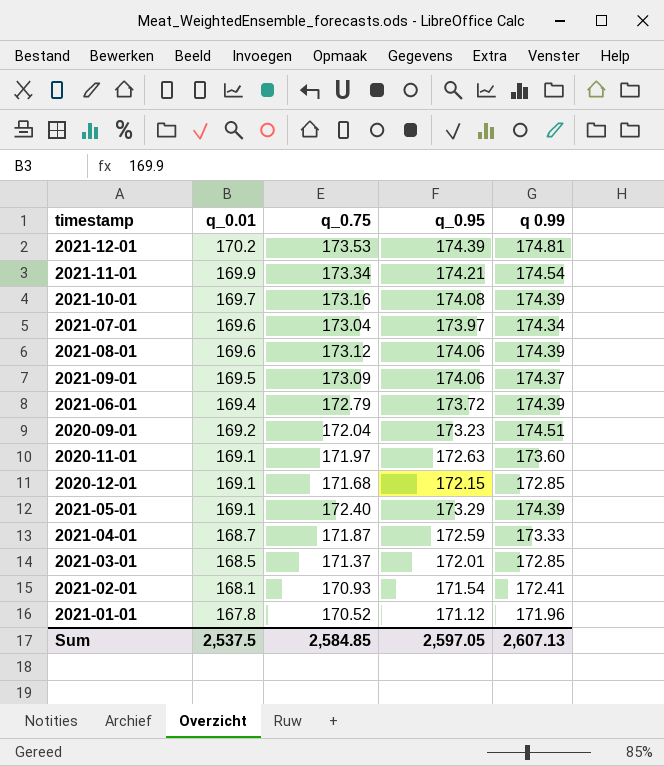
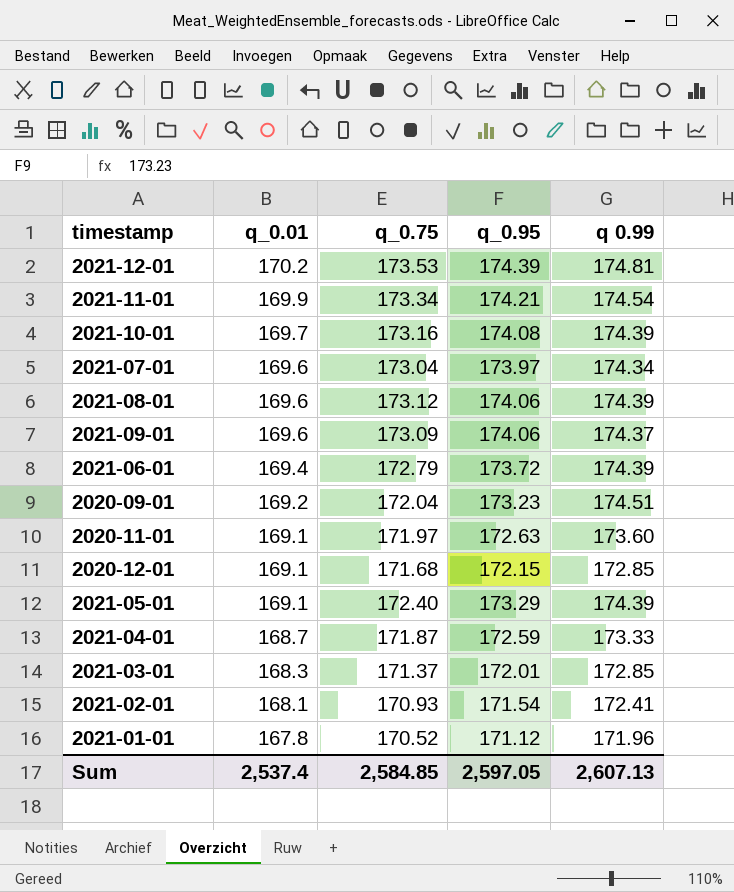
2021-09-01 | q_0.01: 169.5 -> 169.6
2021-03-01 | q_0.01: 168.5 -> 168.3
Sum | q_0.01: 2,537.5 -> 2,537.4

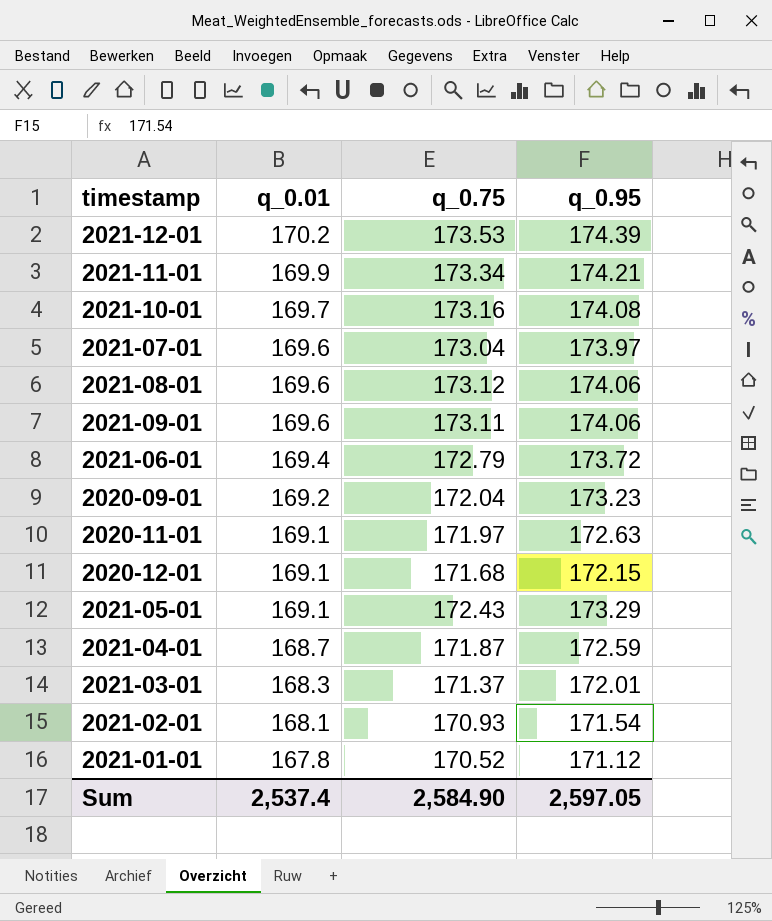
column q 0.99 | position: 5 -> none
2021-09-01 | q_0.75: 173.09 -> 173.11
2021-05-01 | q_0.75: 172.40 -> 172.43
Sum | q_0.75: 2,584.85 -> 2,584.90

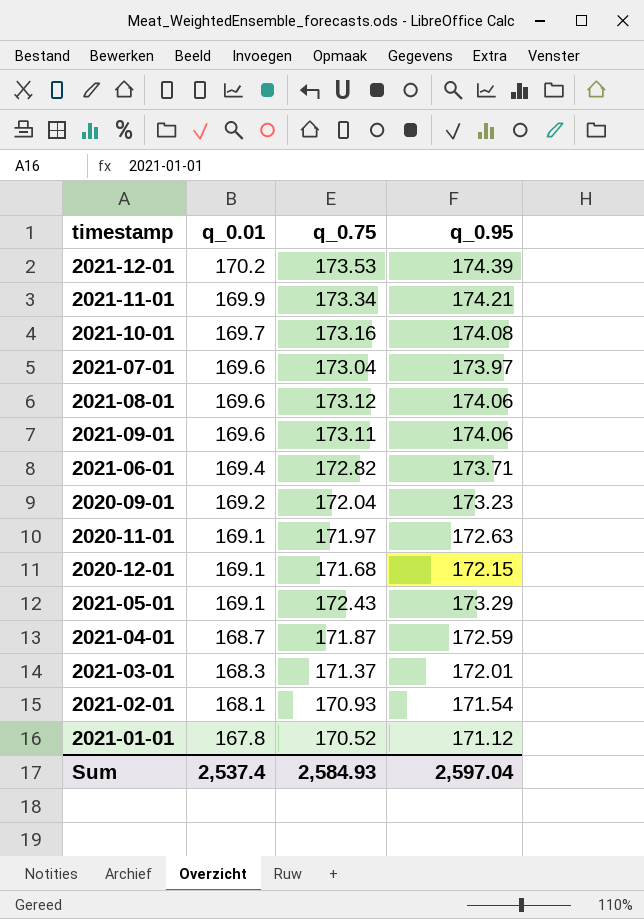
2021-06-01 | q_0.75: 172.79 -> 172.82
2021-06-01 | q_0.95: 173.72 -> 173.71
Sum | q_0.75: 2,584.90 -> 2,584.93
Sum | q_0.95: 2,597.05 -> 2,597.04

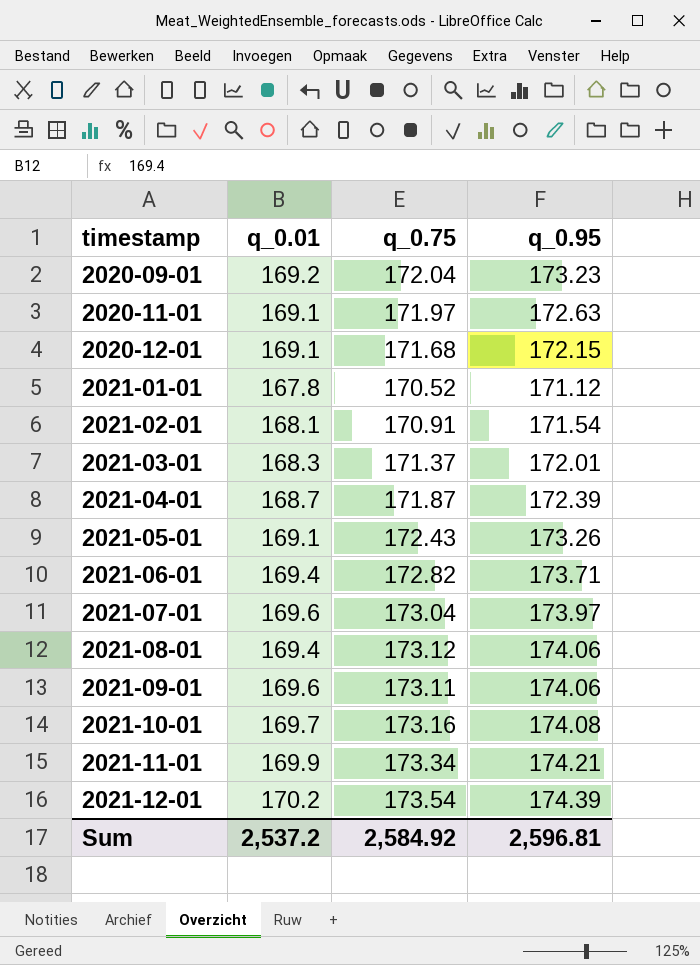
row order: q_0.01 descending -> timestamp ascending
2021-02-01 | q_0.75: 170.93 -> 170.91
2021-04-01 | q_0.95: 172.59 -> 172.39
2021-05-01 | q_0.95: 173.29 -> 173.26
2021-08-01 | q_0.01: 169.6 -> 169.4
2021-12-01 | q_0.75: 173.53 -> 173.54
Sum | q_0.01: 2,537.4 -> 2,537.2
Sum | q_0.75: 2,584.93 -> 2,584.92
Sum | q_0.95: 2,597.04 -> 2,596.81

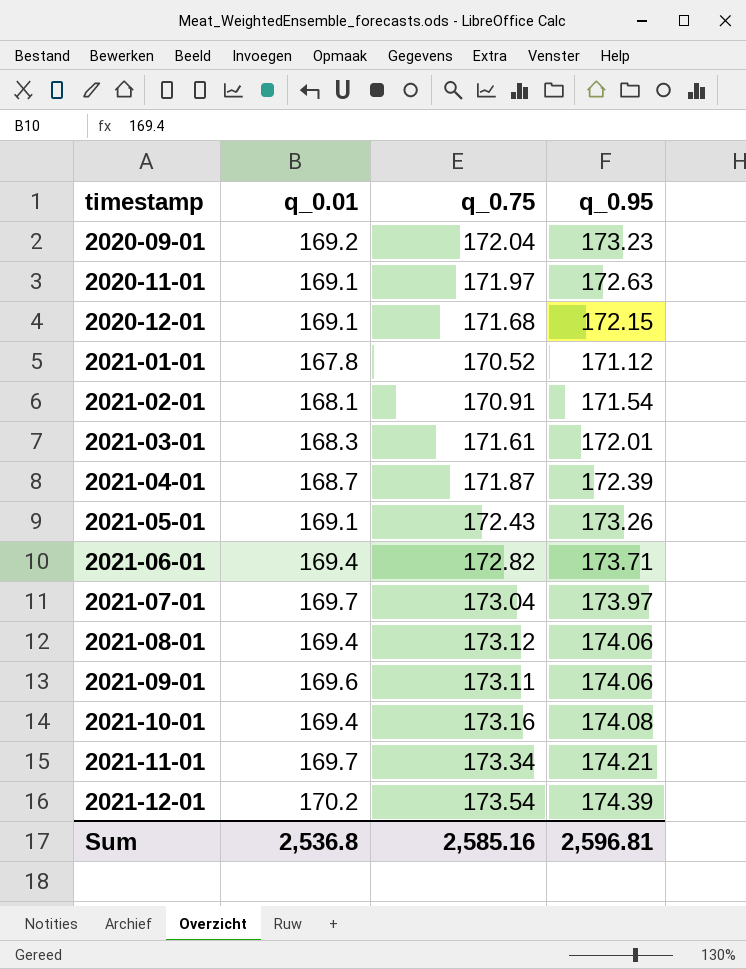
2021-03-01 | q_0.75: 171.37 -> 171.61
2021-07-01 | q_0.01: 169.6 -> 169.7
2021-10-01 | q_0.01: 169.7 -> 169.4
2021-11-01 | q_0.01: 169.9 -> 169.7
Sum | q_0.01: 2,537.2 -> 2,536.8
Sum | q_0.75: 2,584.92 -> 2,585.16

